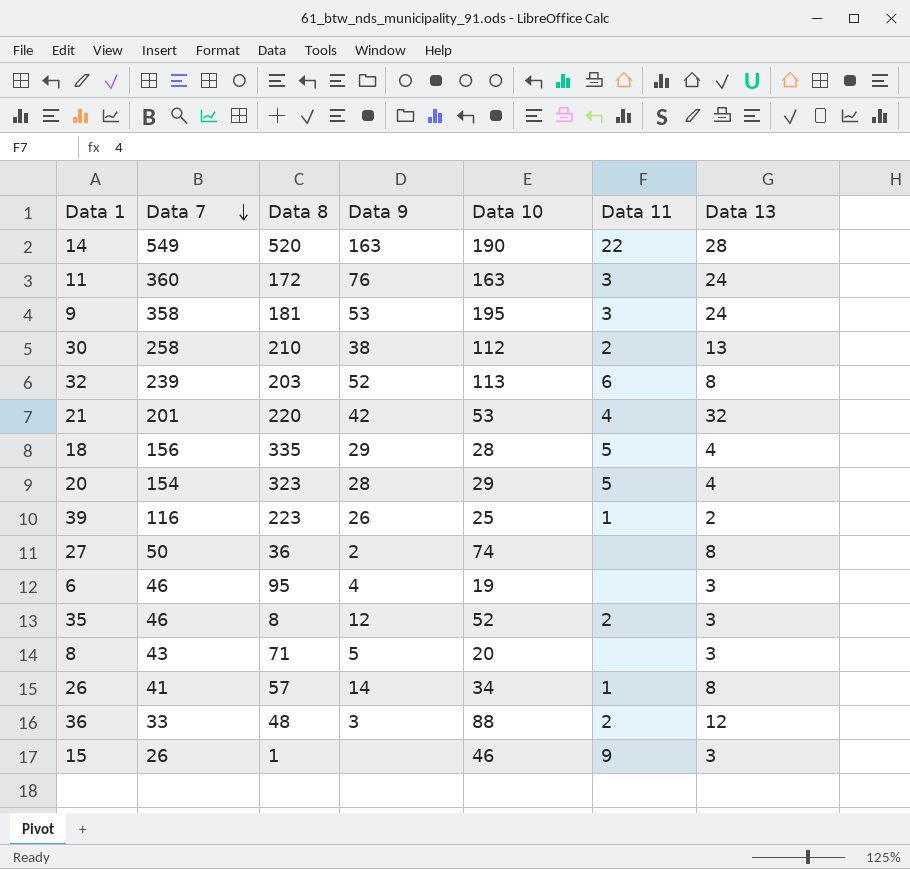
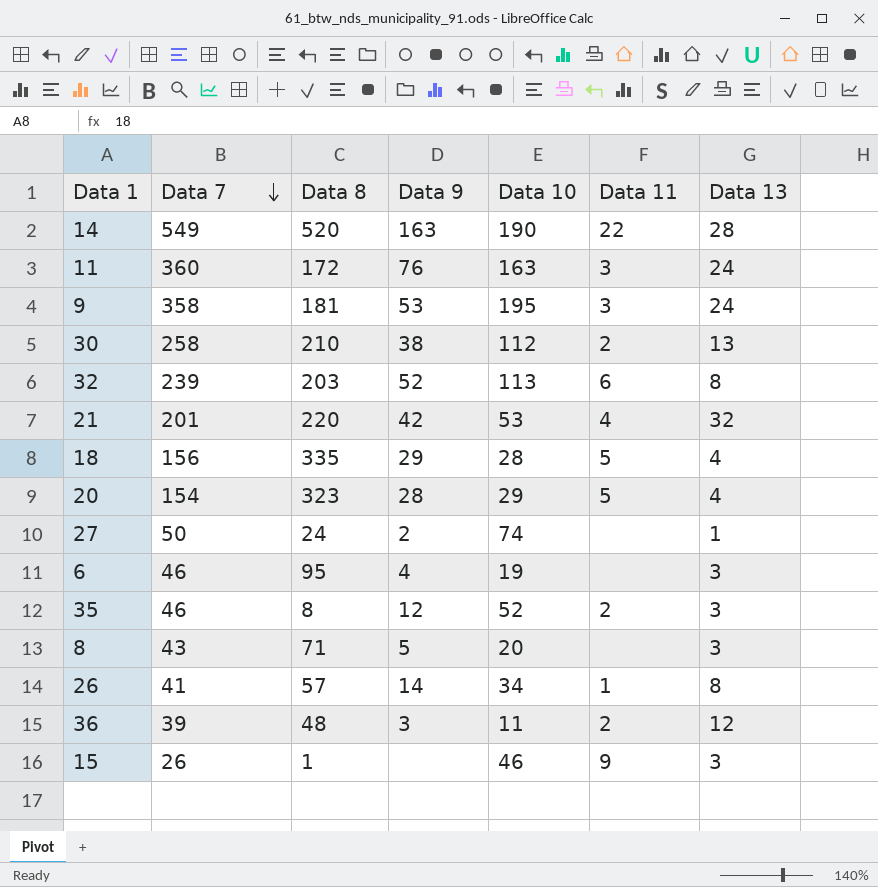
row 39: 116 | 223 | 26 | 25 | 1 | 2 -> none
27 | Data 8: 36 -> 24
27 | Data 13: 8 -> 1
36 | Data 7: 33 -> 39
36 | Data 10: 88 -> 11

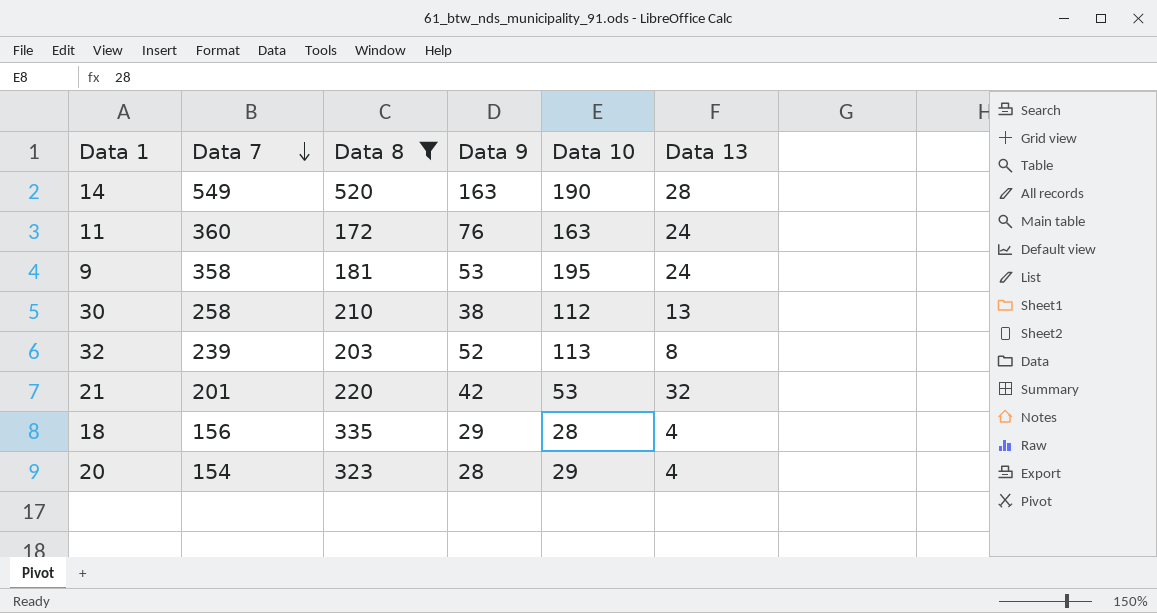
filter: none -> Data 8 >= 172
column Data 11 | position: 6 -> none

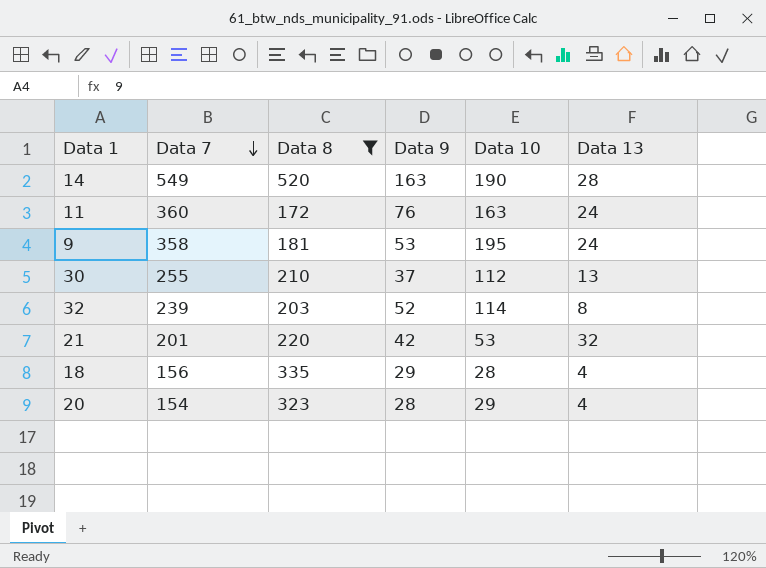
30 | Data 7: 258 -> 255
30 | Data 9: 38 -> 37
32 | Data 10: 113 -> 114

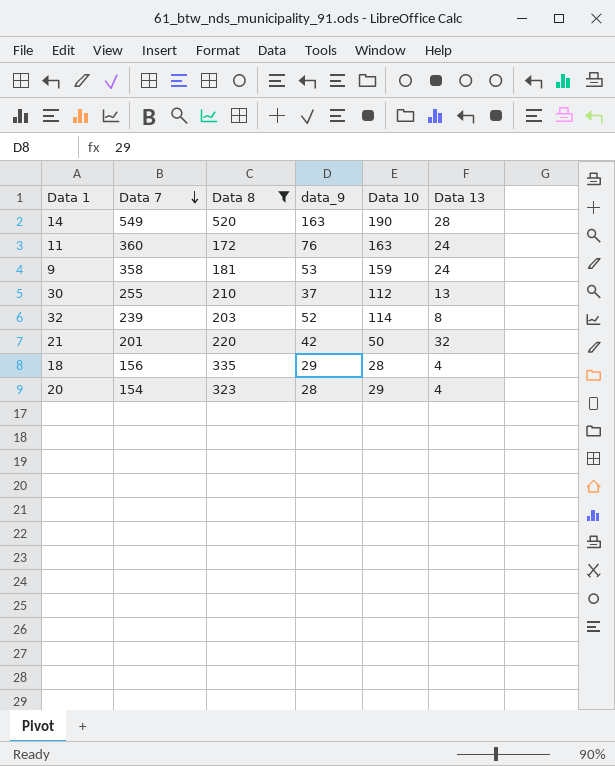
column name: Data 9 -> data_9
9 | Data 10: 195 -> 159
21 | Data 10: 53 -> 50

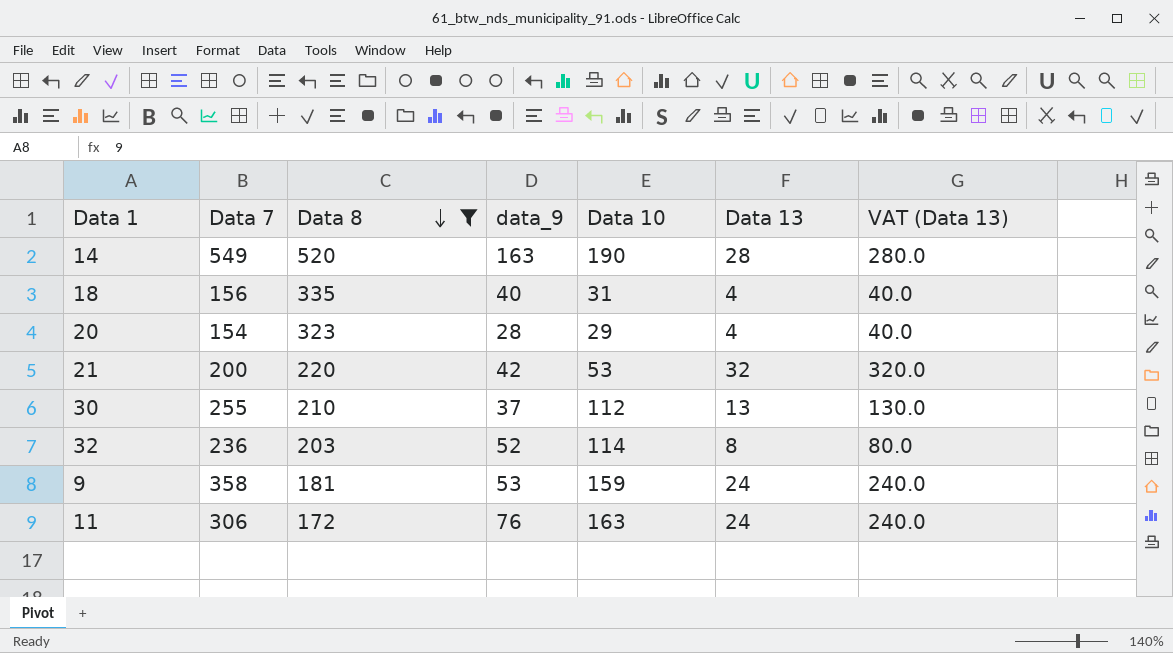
row order: Data 7 descending -> Data 8 descending
column VAT (Data 13) | formula: none -> [Data 13] * 10
18 | data_9: 29 -> 40
18 | Data 10: 28 -> 31
21 | Data 7: 201 -> 200
21 | Data 10: 50 -> 53
32 | Data 7: 239 -> 236
11 | Data 7: 360 -> 306

